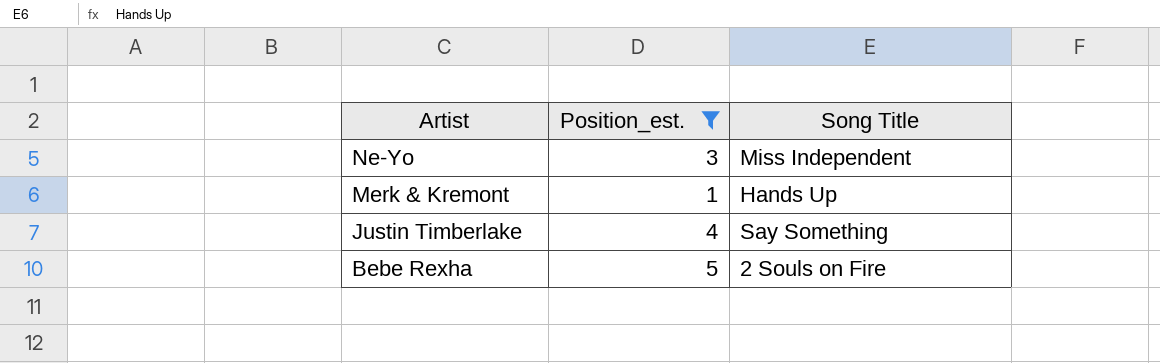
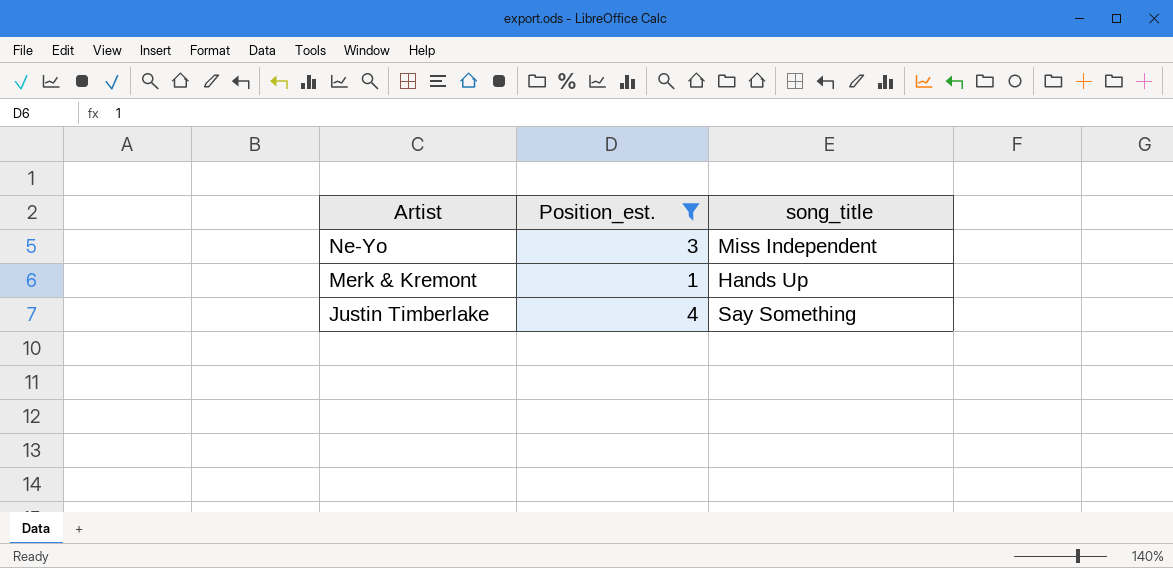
column name: Song Title -> song_title
row Bebe Rexha: 5 | 2 Souls on Fire -> none

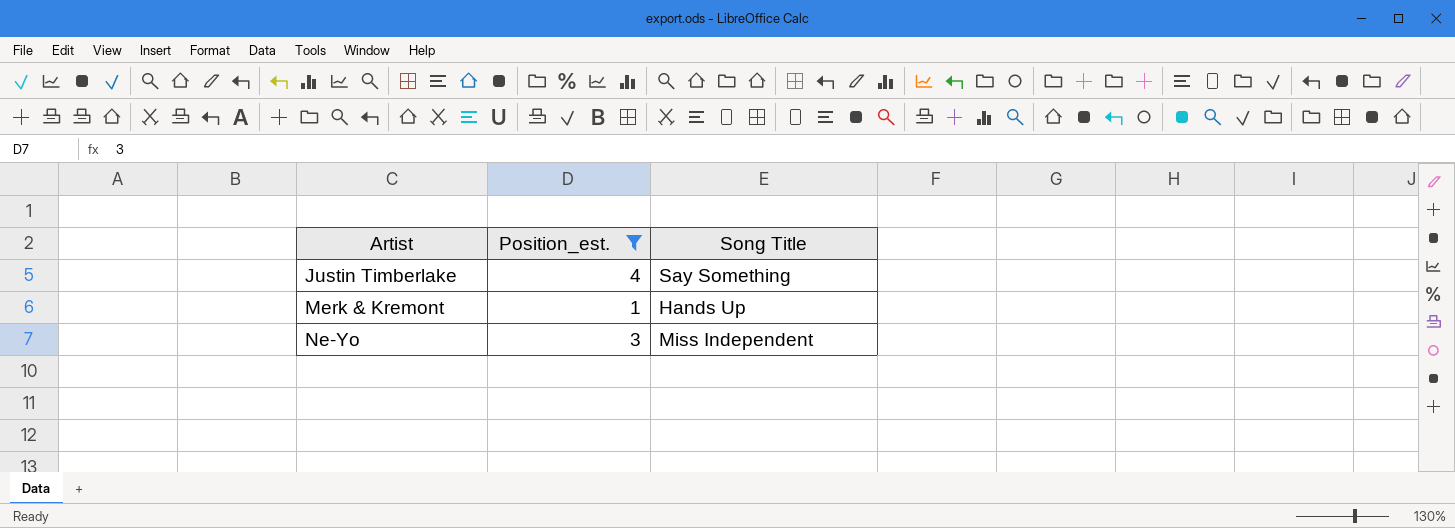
row order: Artist descending -> Artist ascending
column name: song_title -> Song Title

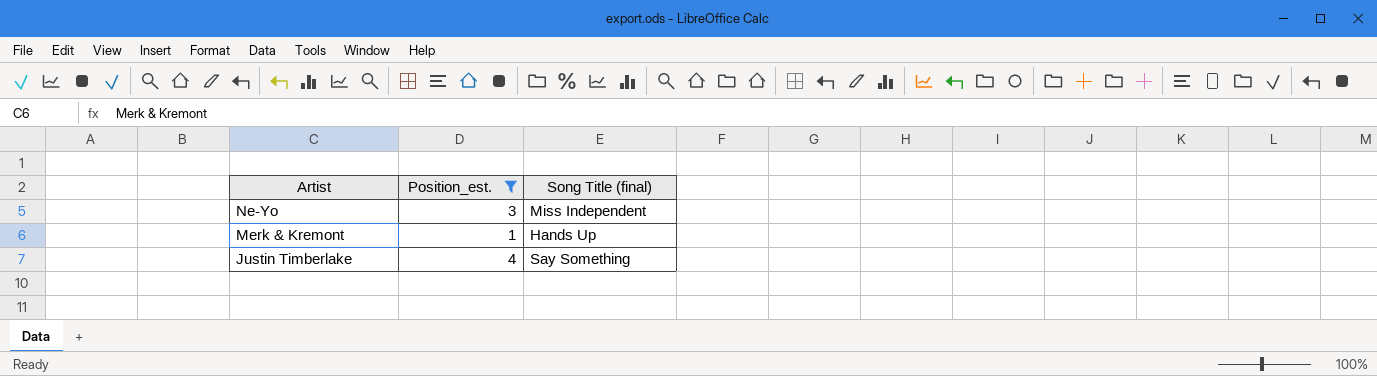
row order: Artist ascending -> Artist descending
column name: Song Title -> Song Title (final)

